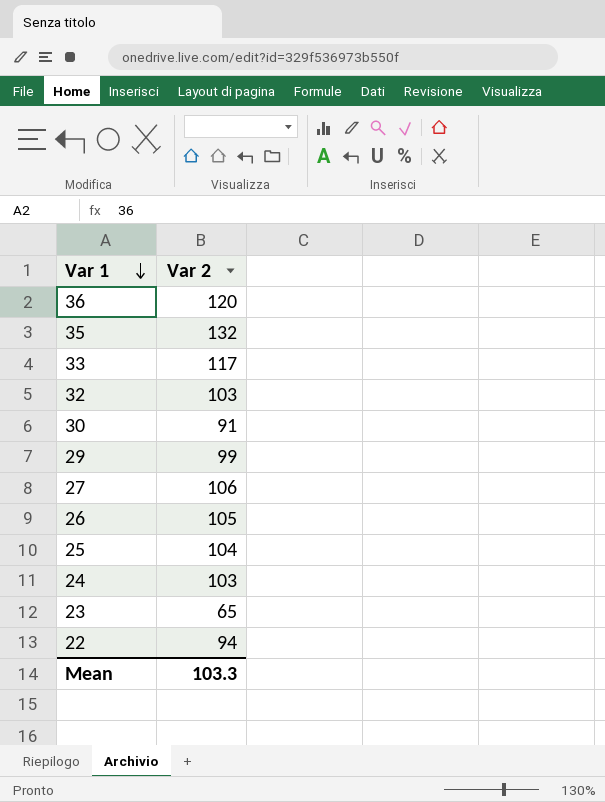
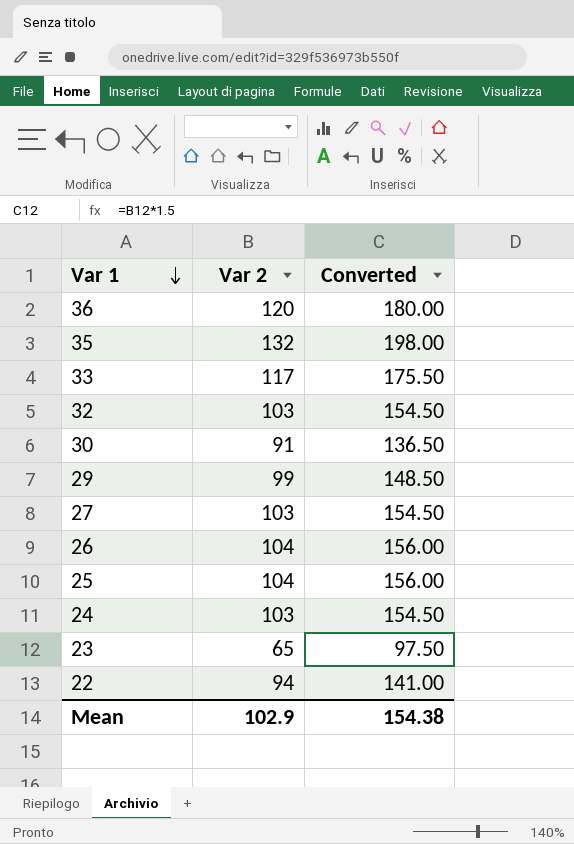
column Converted | formula: none -> [Var 2] * 1.5
27 | Var 2: 106 -> 103
26 | Var 2: 105 -> 104
Mean | Var 2: 103.3 -> 102.9

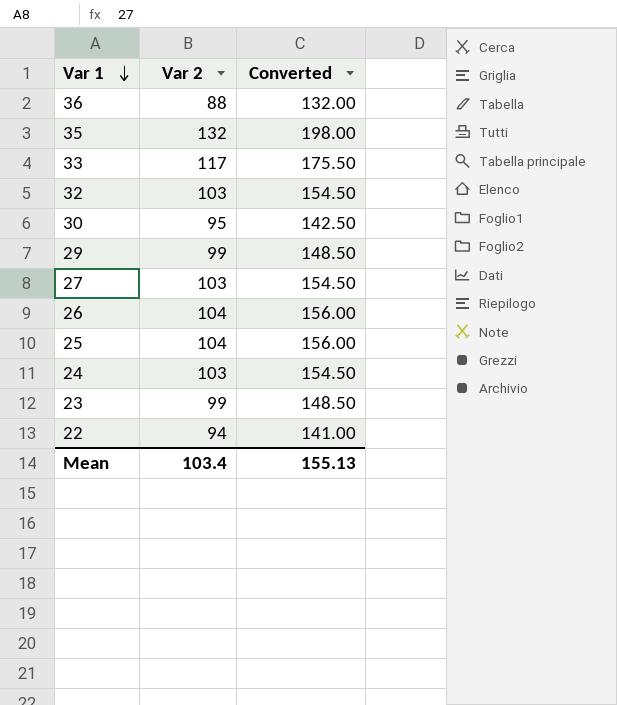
36 | Var 2: 120 -> 88
36 | Converted: 180.00 -> 132.00
30 | Var 2: 91 -> 95
30 | Converted: 136.50 -> 142.50
23 | Var 2: 65 -> 99
23 | Converted: 97.50 -> 148.50
Mean | Var 2: 102.9 -> 103.4
Mean | Converted: 154.38 -> 155.13

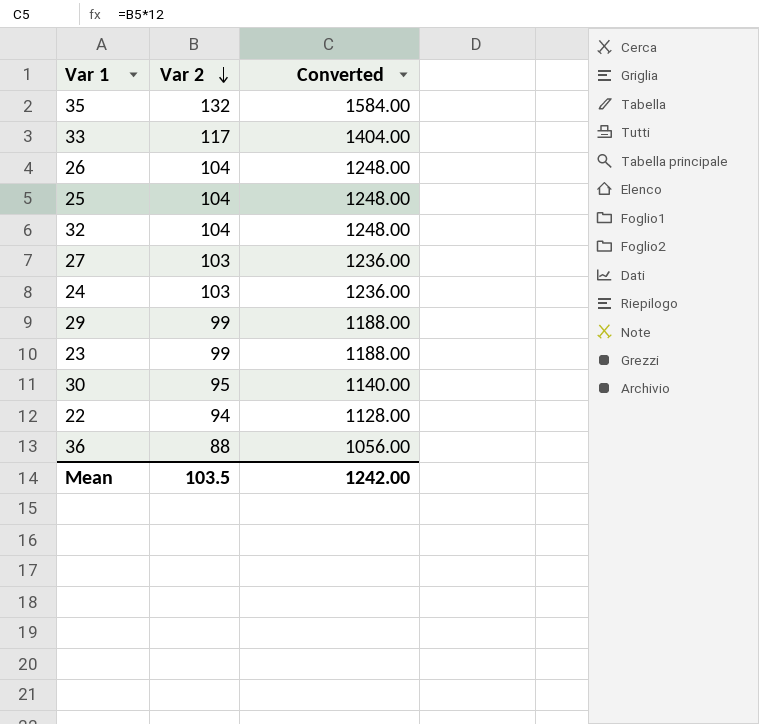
row order: Var 1 descending -> Var 2 descending
column Converted | formula: [Var 2] * 1.5 -> [Var 2] * 12
32 | Var 2: 103 -> 104
Mean | Var 2: 103.4 -> 103.5
Mean | Converted: 155.13 -> 1242.00

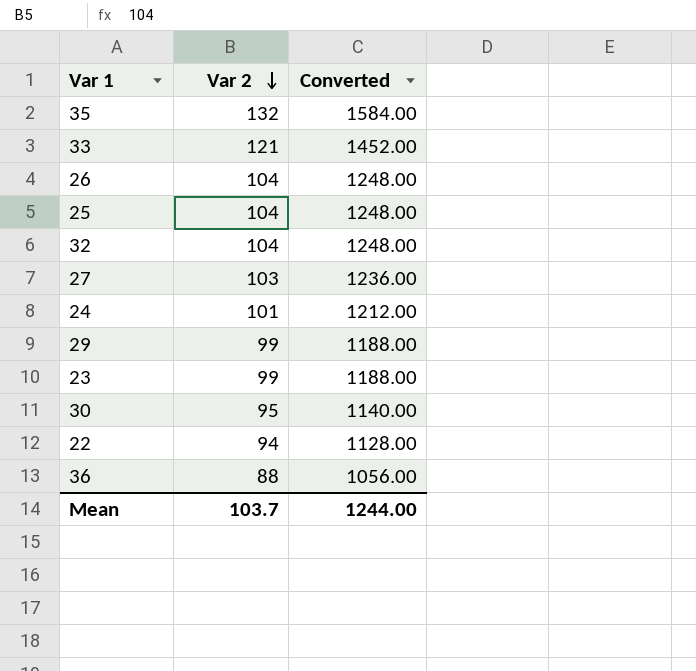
33 | Var 2: 117 -> 121
33 | Converted: 1404.00 -> 1452.00
24 | Var 2: 103 -> 101
24 | Converted: 1236.00 -> 1212.00
Mean | Var 2: 103.5 -> 103.7
Mean | Converted: 1242.00 -> 1244.00

